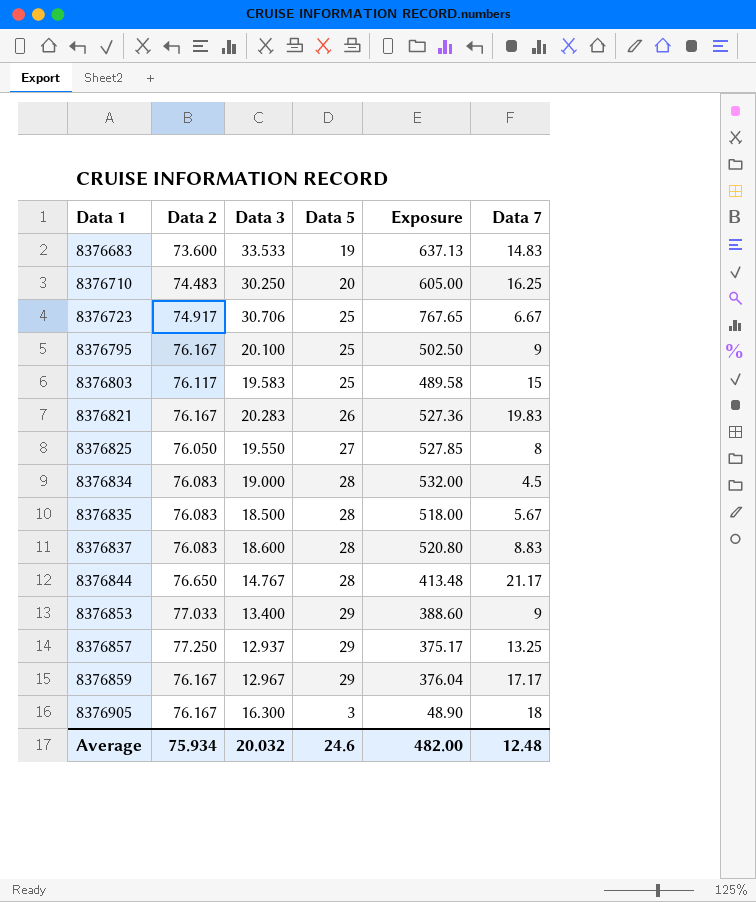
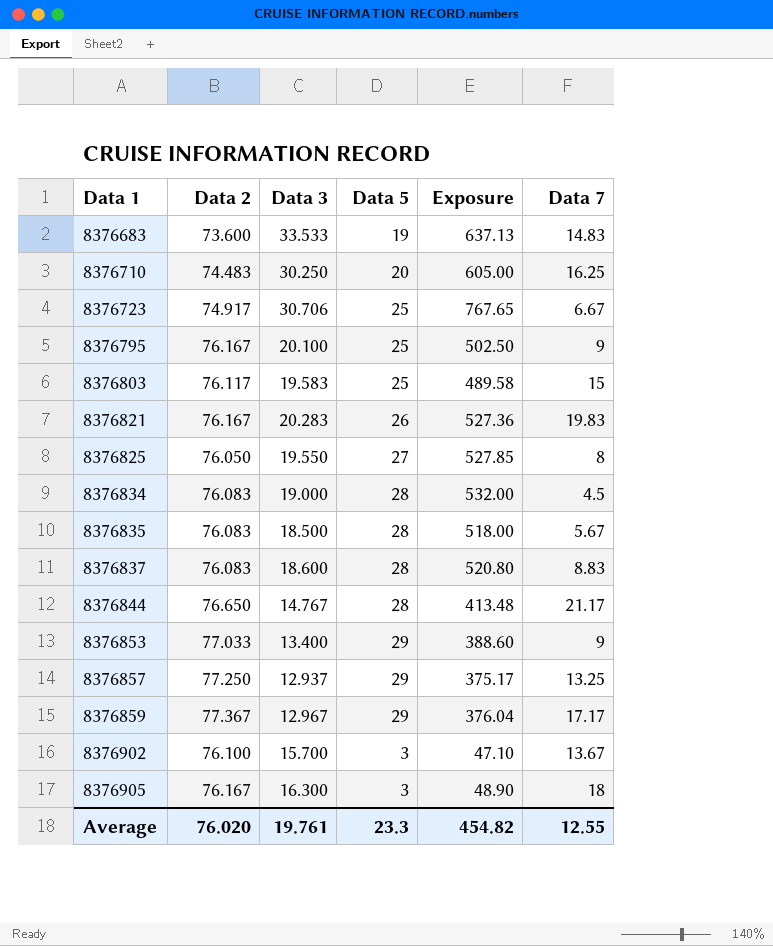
8376859 | Data 2: 76.167 -> 77.367
row 8376902: none -> 76.100 | 15.700 | 3 | 47.10 | 13.67
Average | Data 2: 75.934 -> 76.020
Average | Data 3: 20.032 -> 19.761
Average | Data 5: 24.6 -> 23.3
Average | Exposure: 482.00 -> 454.82
Average | Data 7: 12.48 -> 12.55

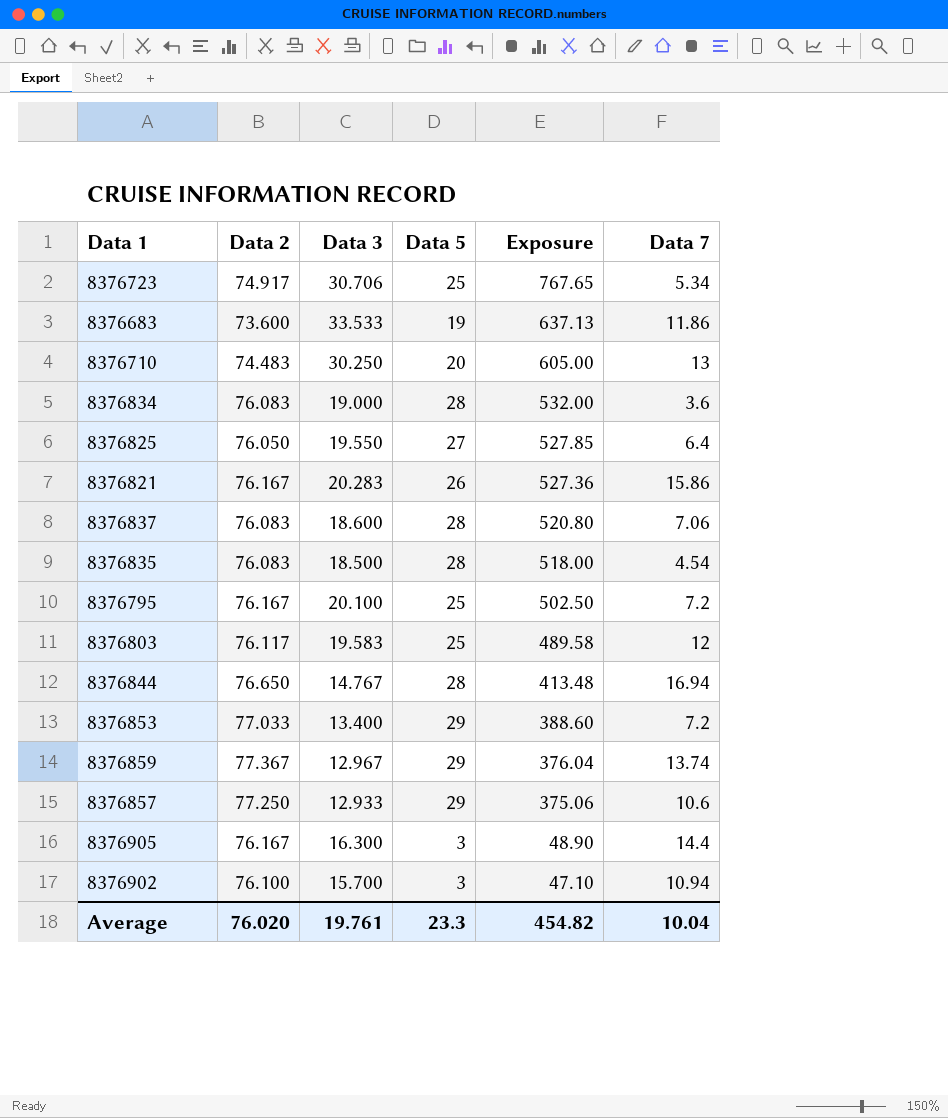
row order: Data 1 ascending -> Exposure descending
8376723 | Data 7: 6.67 -> 5.34
8376683 | Data 7: 14.83 -> 11.86
8376710 | Data 7: 16.25 -> 13
8376834 | Data 7: 4.5 -> 3.6
8376825 | Data 7: 8 -> 6.4
8376821 | Data 7: 19.83 -> 15.86
8376837 | Data 7: 8.83 -> 7.06
8376835 | Data 7: 5.67 -> 4.54
8376795 | Data 7: 9 -> 7.2
8376803 | Data 7: 15 -> 12
8376844 | Data 7: 21.17 -> 16.94
8376853 | Data 7: 9 -> 7.2
8376859 | Data 7: 17.17 -> 13.74
8376857 | Data 3: 12.937 -> 12.933
8376857 | Exposure: 375.17 -> 375.06
8376857 | Data 7: 13.25 -> 10.6
8376905 | Data 7: 18 -> 14.4
8376902 | Data 7: 13.67 -> 10.94
Average | Data 7: 12.55 -> 10.04

